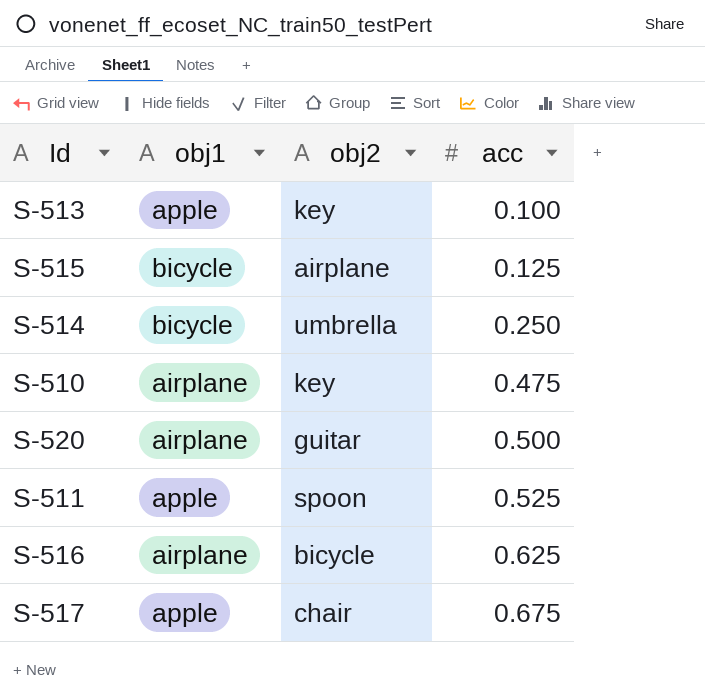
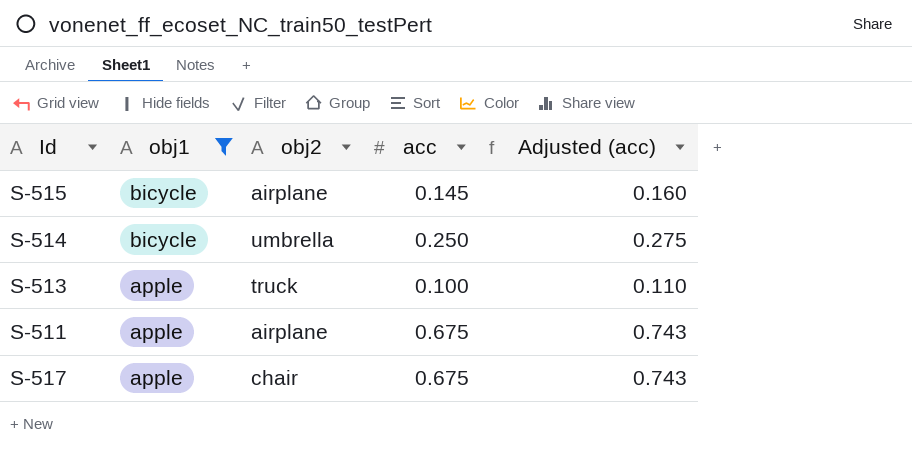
filter: none -> obj1 != airplane
row order: acc ascending -> obj1 descending
column Adjusted (acc) | formula: none -> [acc] * 1.1
S-515 | acc: 0.125 -> 0.145
S-513 | obj2: key -> truck
S-511 | obj2: spoon -> airplane
S-511 | acc: 0.525 -> 0.675

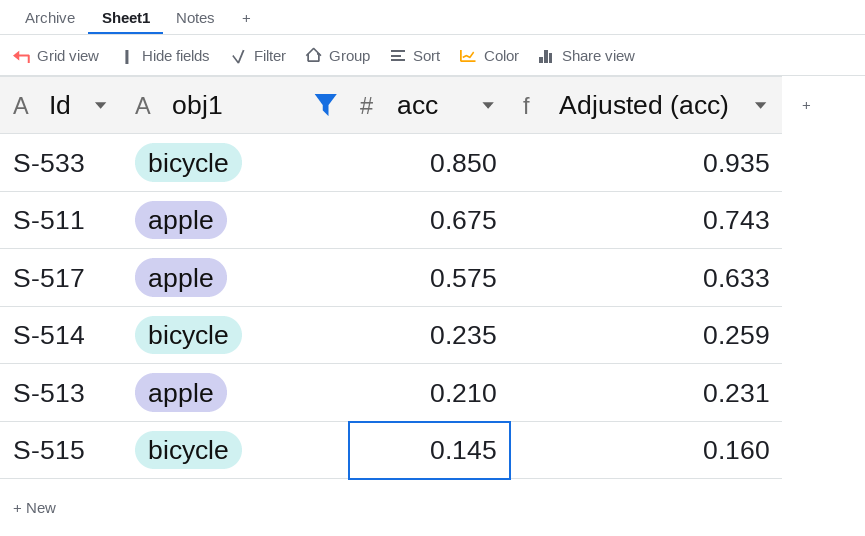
row order: obj1 descending -> acc descending
column obj2 | position: 3 -> none
row S-533: none -> bicycle | 0.850 | 0.935
S-517 | acc: 0.675 -> 0.575
S-517 | Adjusted (acc): 0.743 -> 0.633
S-514 | acc: 0.250 -> 0.235
S-514 | Adjusted (acc): 0.275 -> 0.259
S-513 | acc: 0.100 -> 0.210
S-513 | Adjusted (acc): 0.110 -> 0.231

